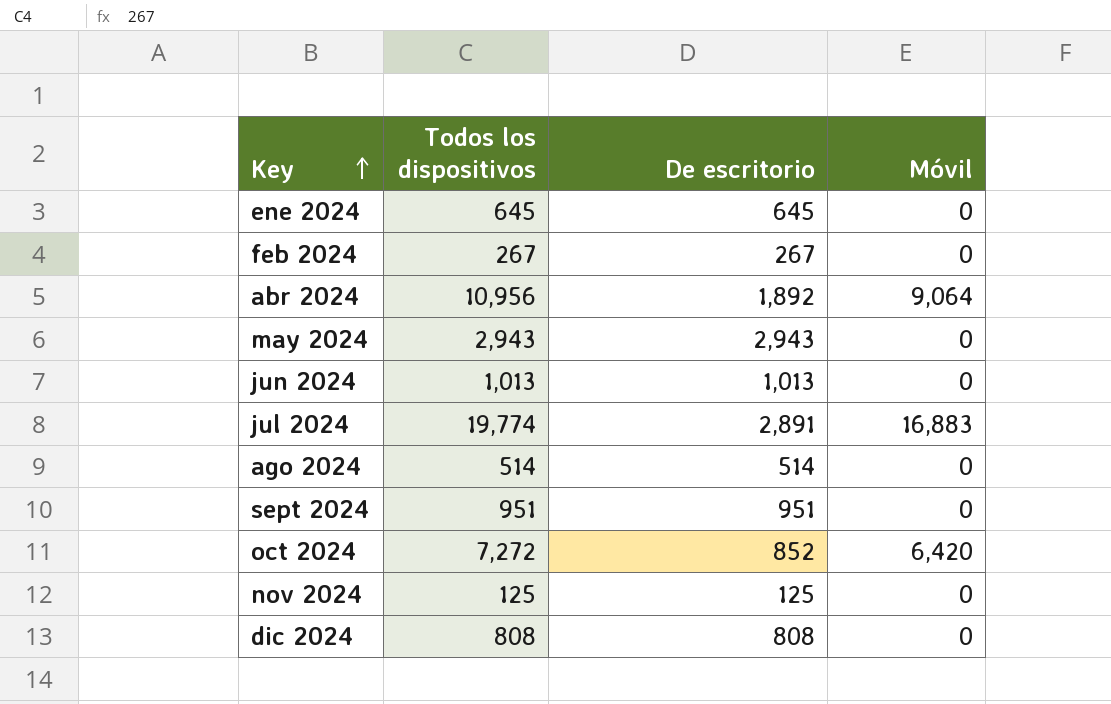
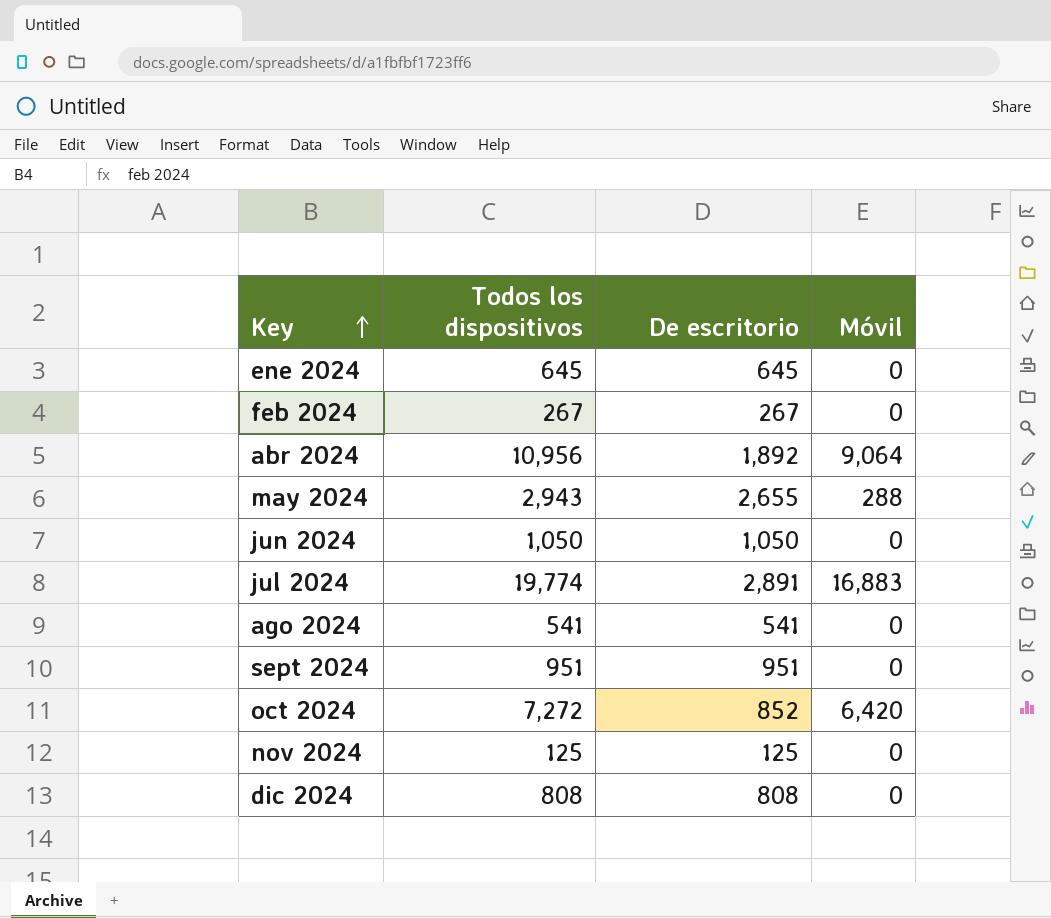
may 2024 | De escritorio: 2,943 -> 2,655
may 2024 | Móvil: 0 -> 288
jun 2024 | Todos los dispositivos: 1,013 -> 1,050
jun 2024 | De escritorio: 1,013 -> 1,050
ago 2024 | Todos los dispositivos: 514 -> 541
ago 2024 | De escritorio: 514 -> 541

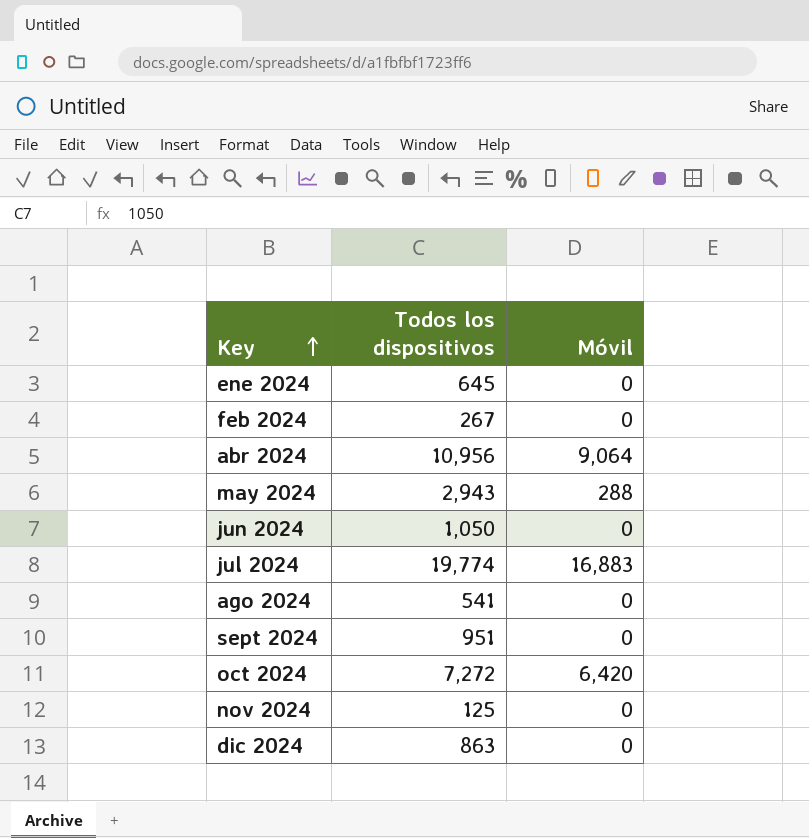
column De escritorio | formula: [Todos los dispositivos] - [Móvil] -> none
dic 2024 | Todos los dispositivos: 808 -> 863

